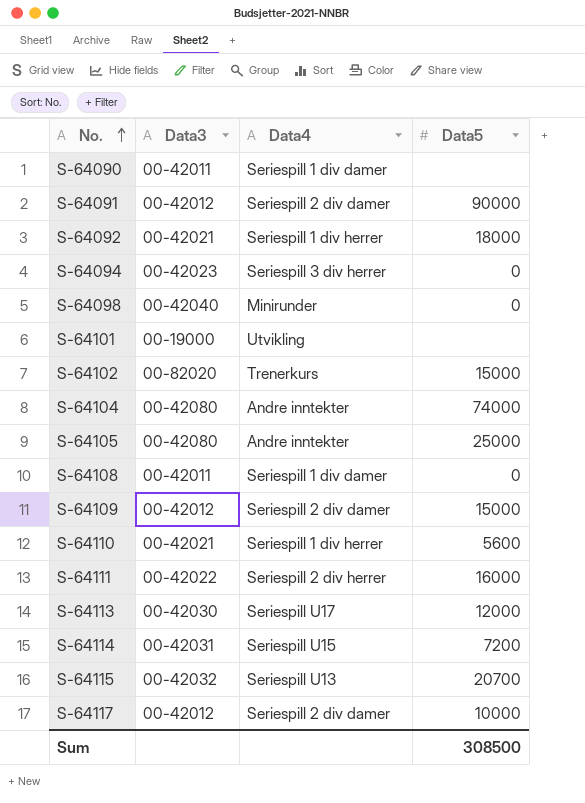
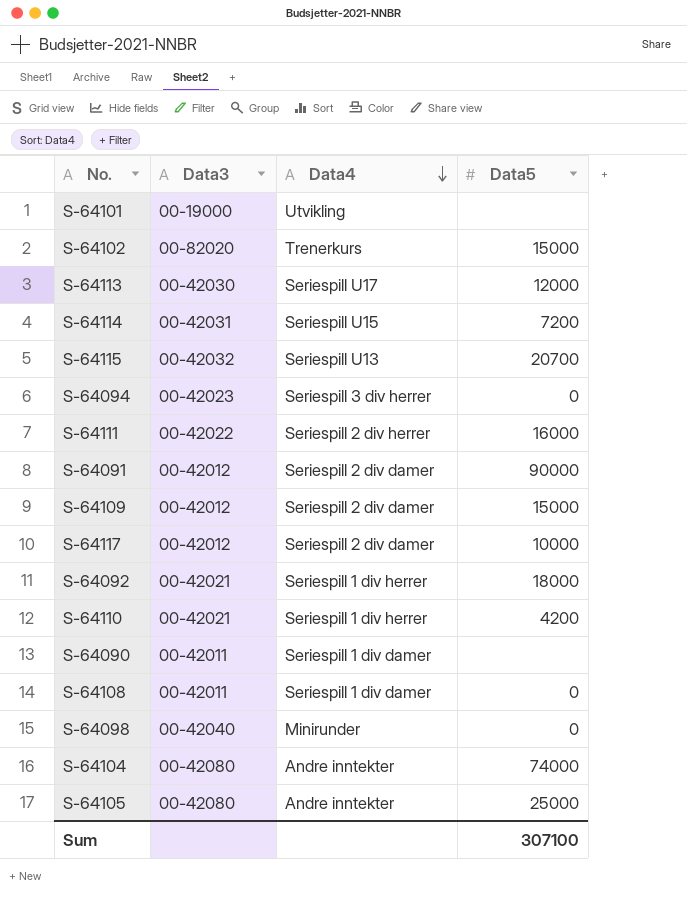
row order: No. ascending -> Data4 descending
S-64110 | Data5: 5600 -> 4200
Sum | Data5: 308500 -> 307100

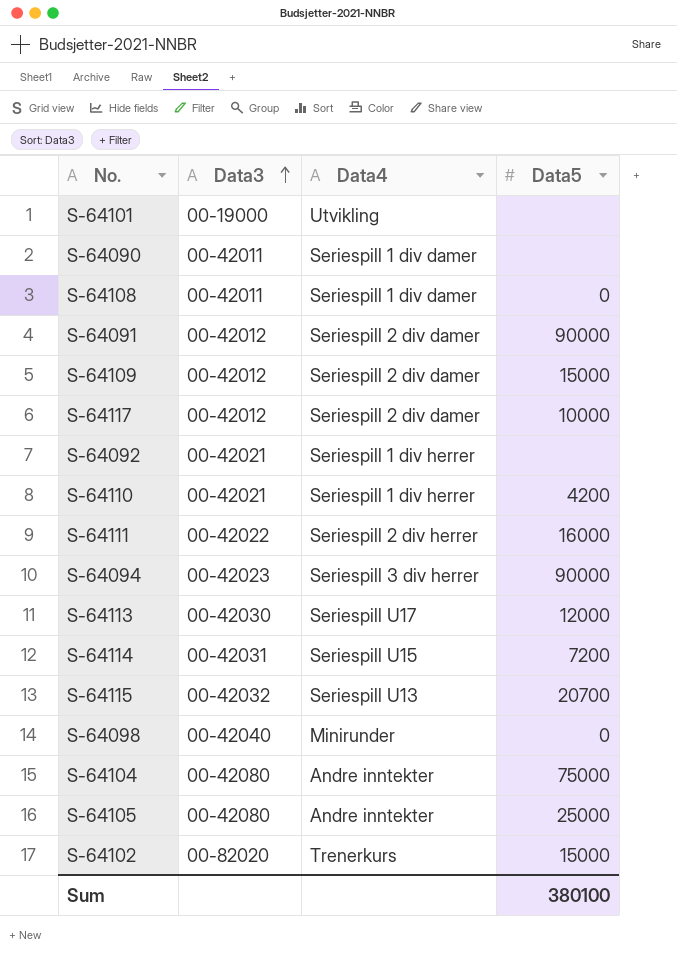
row order: Data4 descending -> Data3 ascending
S-64092 | Data5: 18000 -> none
S-64094 | Data5: 0 -> 90000
S-64104 | Data5: 74000 -> 75000
Sum | Data5: 307100 -> 380100

